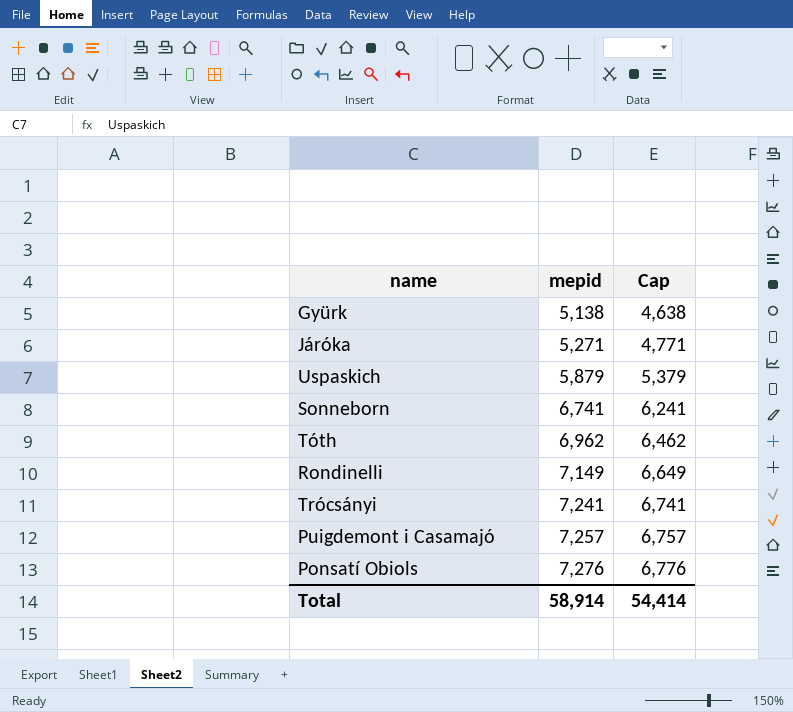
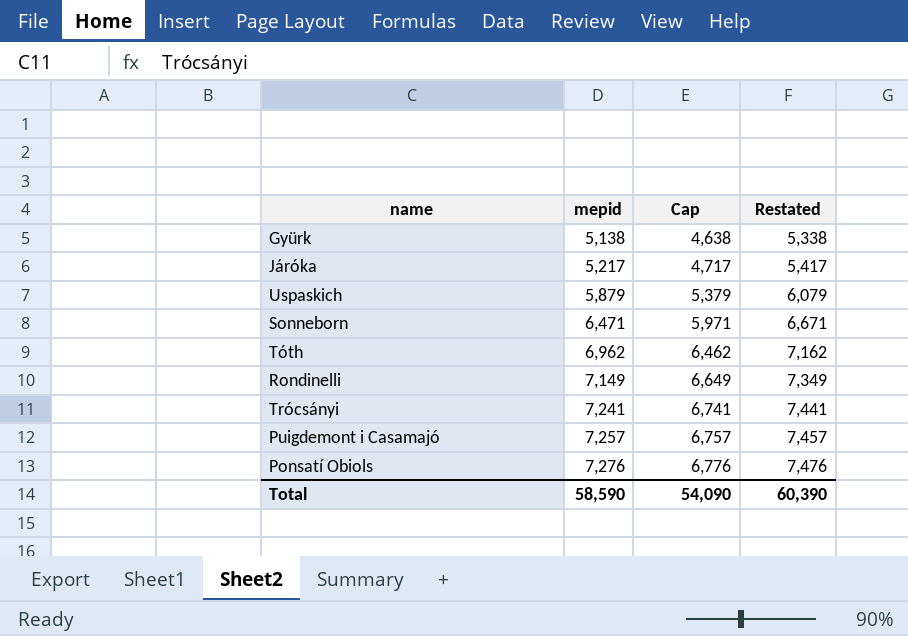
column Restated | formula: none -> [mepid] + 200
Járóka | mepid: 5,271 -> 5,217
Járóka | Cap: 4,771 -> 4,717
Sonneborn | mepid: 6,741 -> 6,471
Sonneborn | Cap: 6,241 -> 5,971
Total | mepid: 58,914 -> 58,590
Total | Cap: 54,414 -> 54,090

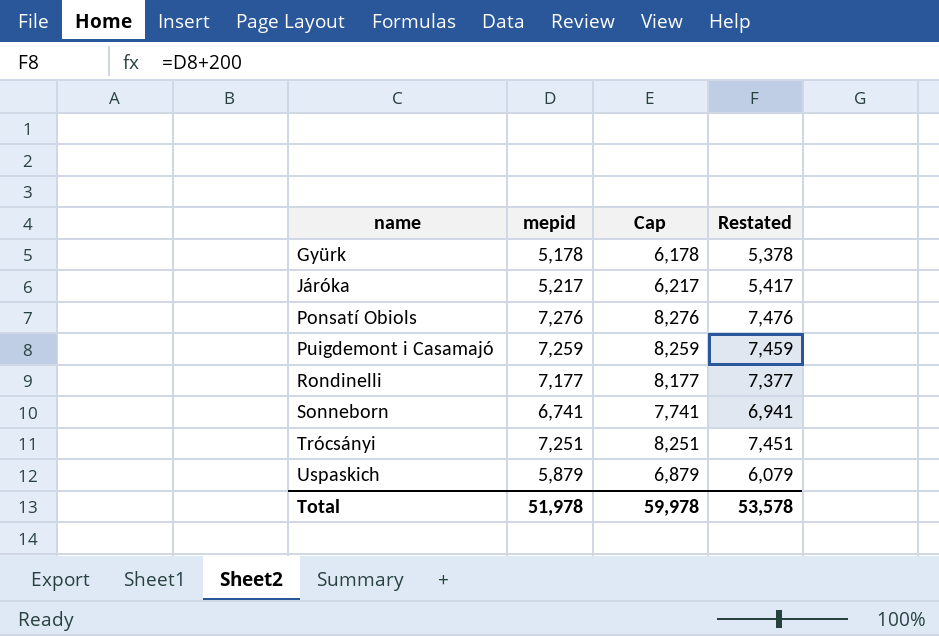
row order: mepid ascending -> name ascending
column Cap | formula: [mepid] - 500 -> [mepid] + 1000
row Tóth: 6,962 | 6,462 | 7,162 -> none
Gyürk | mepid: 5,138 -> 5,178
Gyürk | Restated: 5,338 -> 5,378
Puigdemont i Casamajó | mepid: 7,257 -> 7,259
Puigdemont i Casamajó | Restated: 7,457 -> 7,459
Rondinelli | mepid: 7,149 -> 7,177
Rondinelli | Restated: 7,349 -> 7,377
Sonneborn | mepid: 6,471 -> 6,741
Sonneborn | Restated: 6,671 -> 6,941
Trócsányi | mepid: 7,241 -> 7,251
Trócsányi | Restated: 7,441 -> 7,451
Total | mepid: 58,590 -> 51,978
Total | Cap: 54,090 -> 59,978
Total | Restated: 60,390 -> 53,578

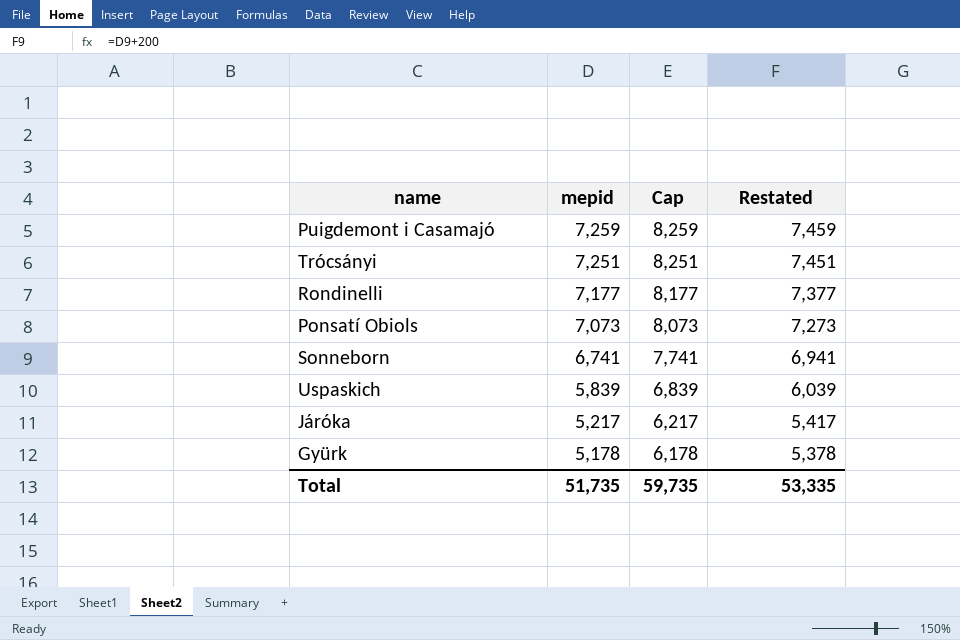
row order: name ascending -> mepid descending
Ponsatí Obiols | mepid: 7,276 -> 7,073
Ponsatí Obiols | Cap: 8,276 -> 8,073
Ponsatí Obiols | Restated: 7,476 -> 7,273
Uspaskich | mepid: 5,879 -> 5,839
Uspaskich | Cap: 6,879 -> 6,839
Uspaskich | Restated: 6,079 -> 6,039
Total | mepid: 51,978 -> 51,735
Total | Cap: 59,978 -> 59,735
Total | Restated: 53,578 -> 53,335

